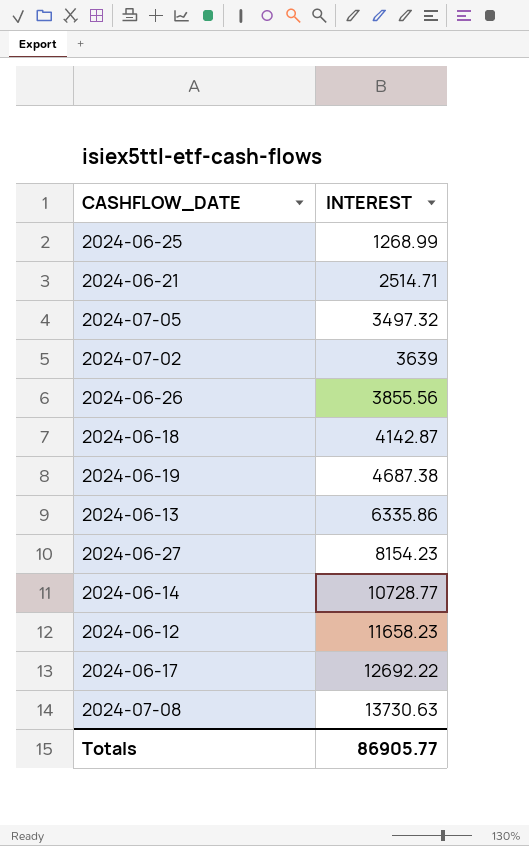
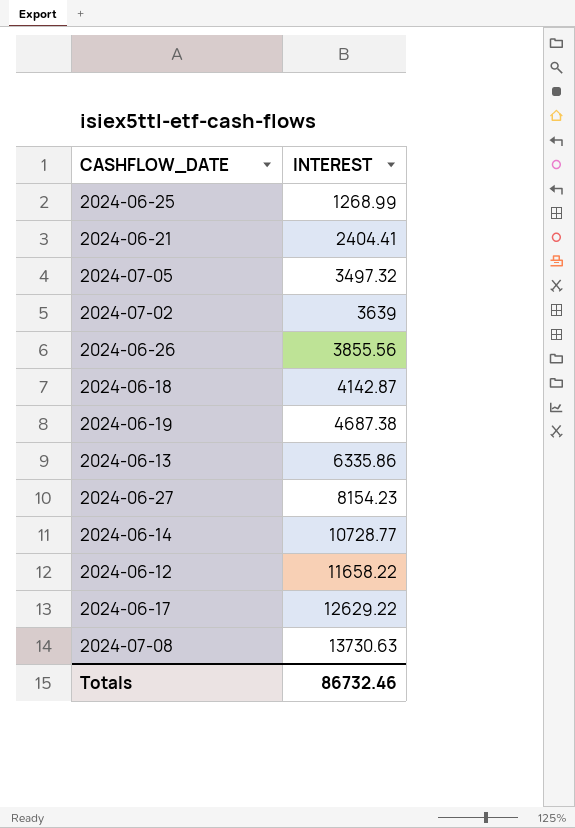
2024-06-21 | INTEREST: 2514.71 -> 2404.41
2024-06-12 | INTEREST: 11658.23 -> 11658.22
2024-06-17 | INTEREST: 12692.22 -> 12629.22
Totals | INTEREST: 86905.77 -> 86732.46

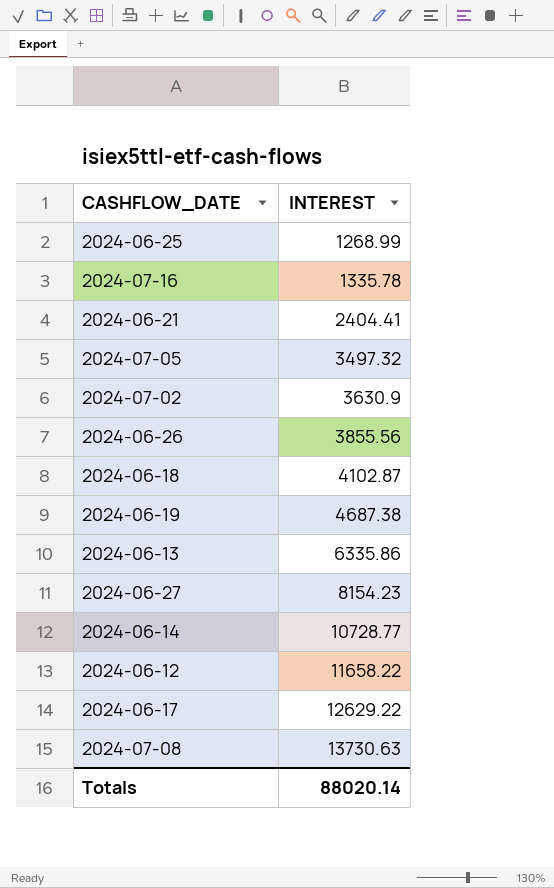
row 2024-07-16: none -> 1335.78
2024-07-02 | INTEREST: 3639 -> 3630.9
2024-06-18 | INTEREST: 4142.87 -> 4102.87
Totals | INTEREST: 86732.46 -> 88020.14

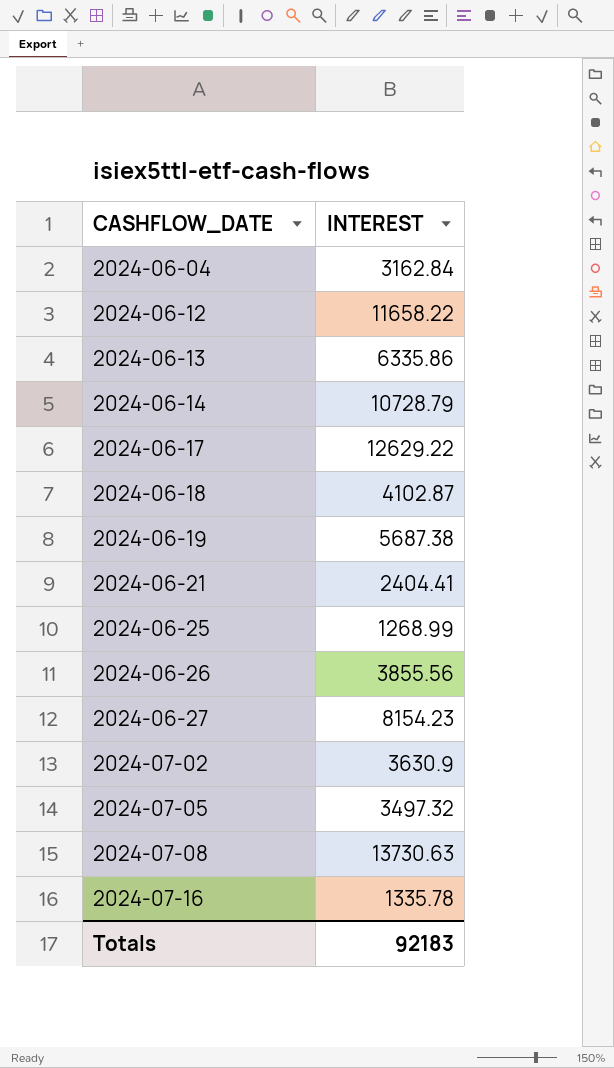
row order: INTEREST ascending -> CASHFLOW_DATE ascending
row 2024-06-04: none -> 3162.84
2024-06-14 | INTEREST: 10728.77 -> 10728.79
2024-06-19 | INTEREST: 4687.38 -> 5687.38
Totals | INTEREST: 88020.14 -> 92183

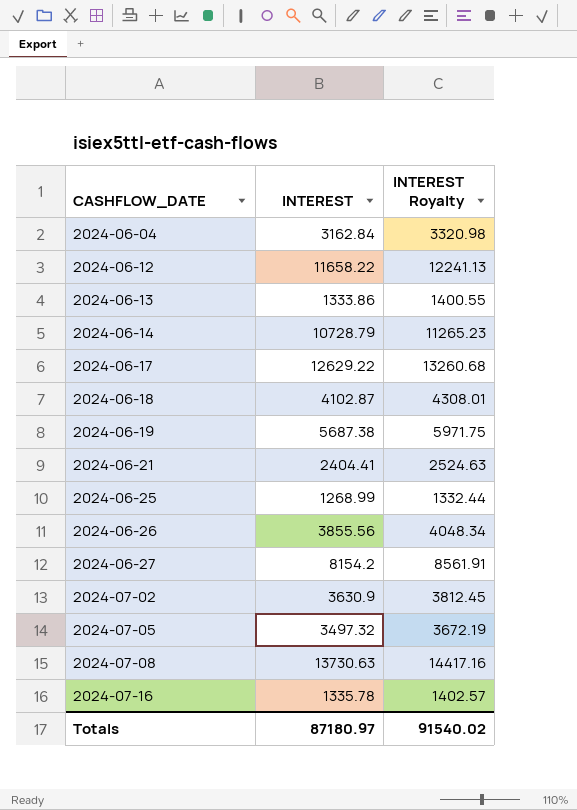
column INTEREST Royalty | formula: none -> [INTEREST] * 1.05
2024-06-13 | INTEREST: 6335.86 -> 1333.86
2024-06-27 | INTEREST: 8154.23 -> 8154.2
Totals | INTEREST: 92183 -> 87180.97

